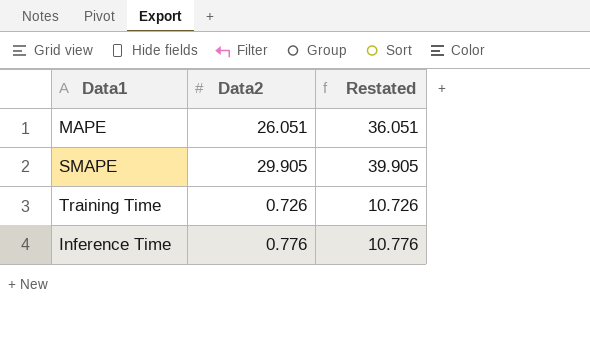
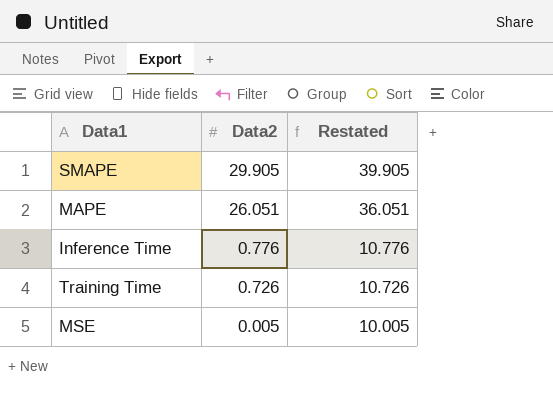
row order: none -> Data2 descending
row MSE: none -> 0.005 | 10.005

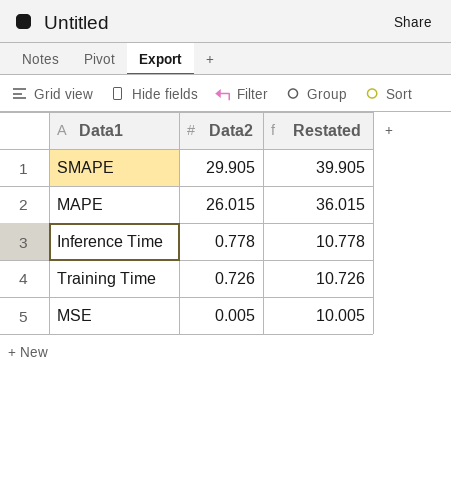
MAPE | Data2: 26.051 -> 26.015
MAPE | Restated: 36.051 -> 36.015
Inference Time | Data2: 0.776 -> 0.778
Inference Time | Restated: 10.776 -> 10.778

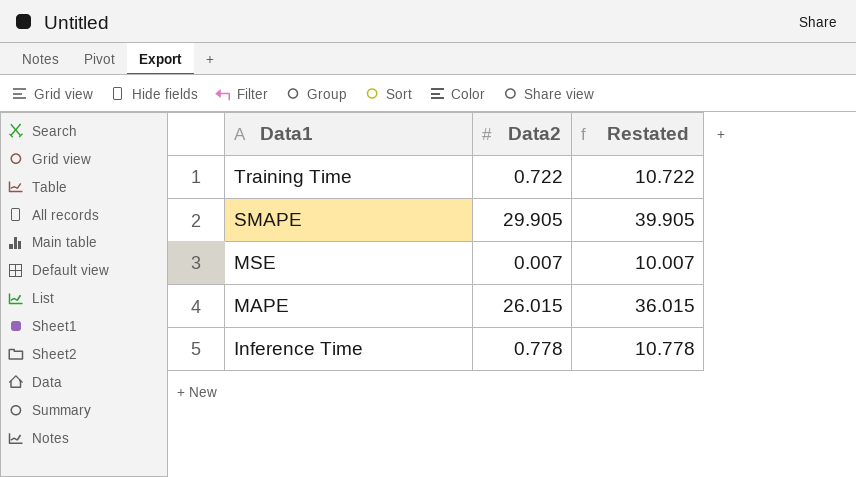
row order: Data2 descending -> Data1 descending
Training Time | Data2: 0.726 -> 0.722
Training Time | Restated: 10.726 -> 10.722
MSE | Data2: 0.005 -> 0.007
MSE | Restated: 10.005 -> 10.007

